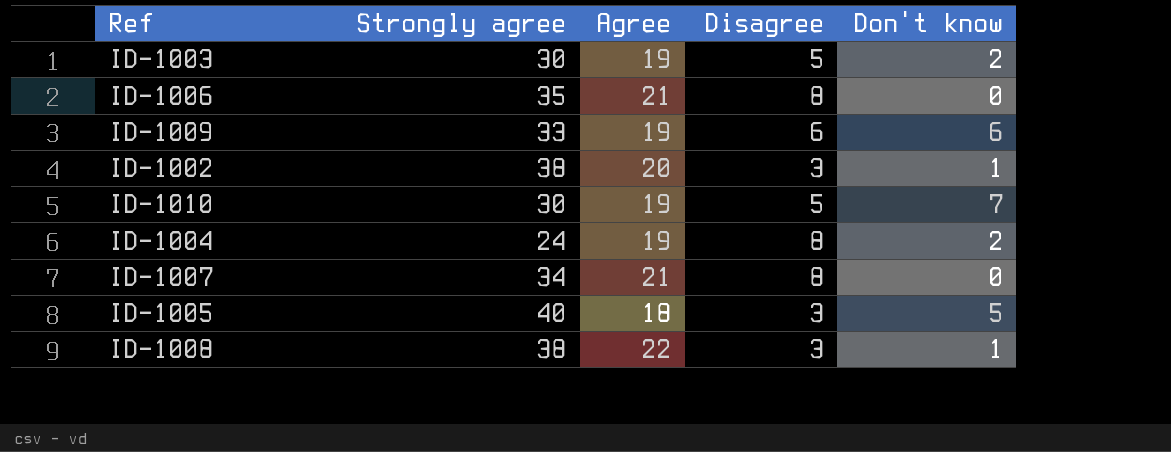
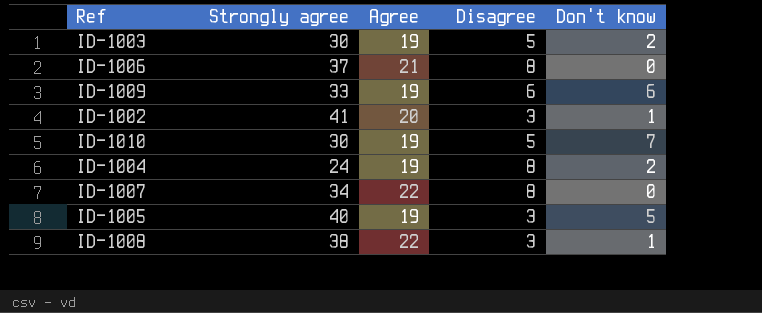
ID-1006 | Strongly agree: 35 -> 37
ID-1002 | Strongly agree: 38 -> 41
ID-1007 | Agree: 21 -> 22
ID-1005 | Agree: 18 -> 19

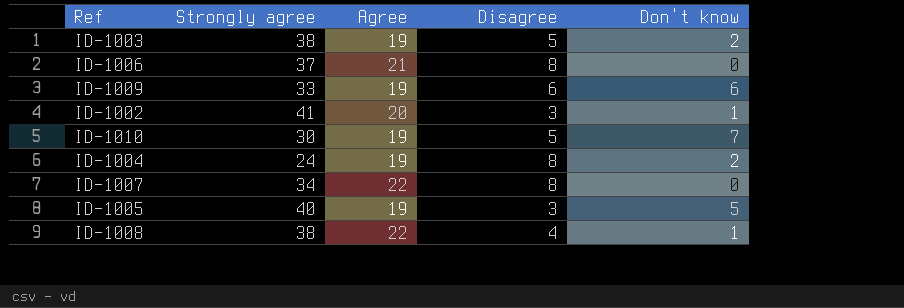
ID-1003 | Strongly agree: 30 -> 38
ID-1008 | Disagree: 3 -> 4

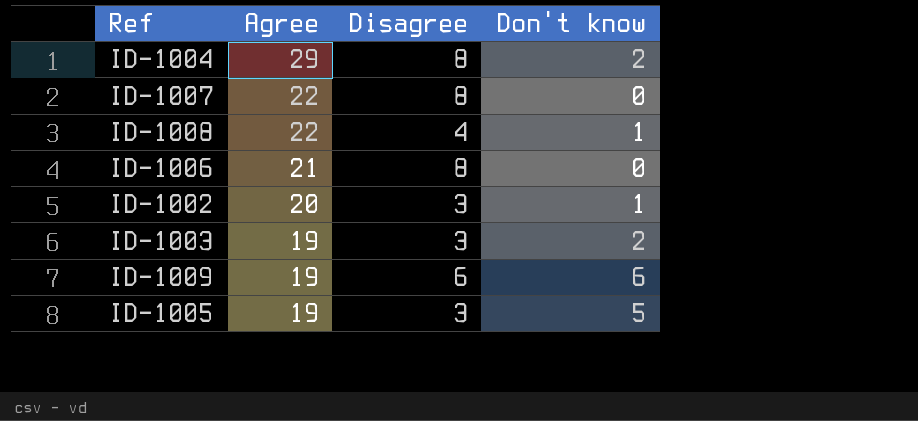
row order: none -> Agree descending
column Strongly agree | position: 2 -> none
row ID-1010: 30 | 19 | 5 | 7 -> none
ID-1004 | Agree: 19 -> 29
ID-1003 | Disagree: 5 -> 3

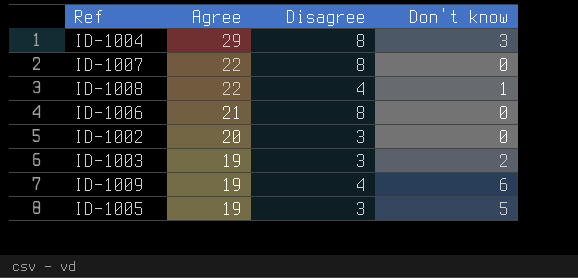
ID-1004 | Don't know: 2 -> 3
ID-1002 | Don't know: 1 -> 0
ID-1009 | Disagree: 6 -> 4

